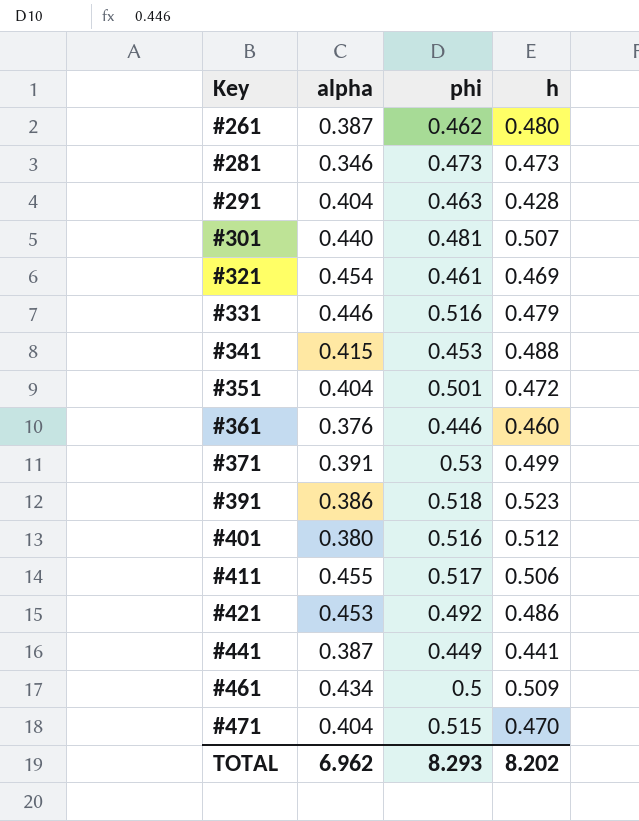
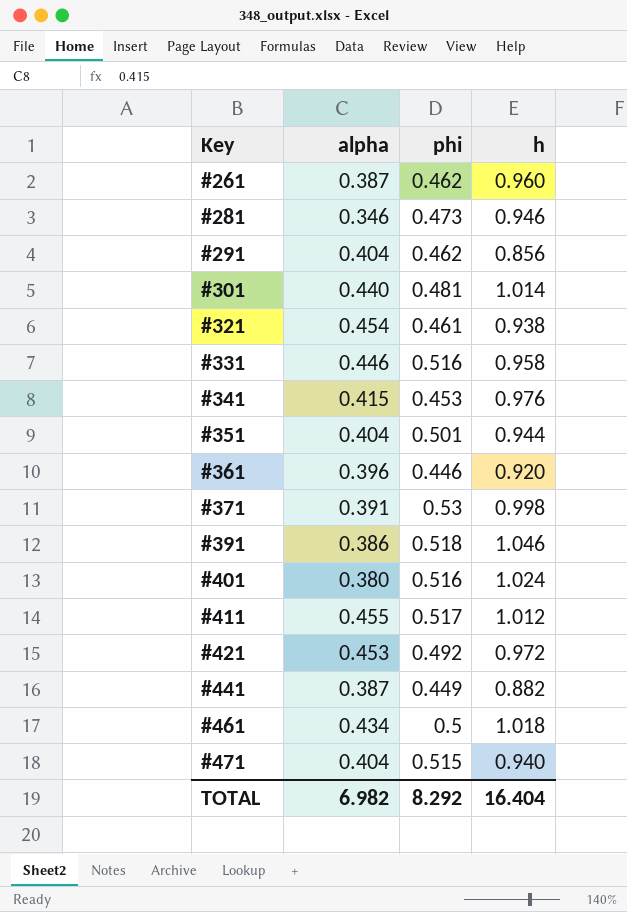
#261 | h: 0.480 -> 0.960
#281 | h: 0.473 -> 0.946
#291 | phi: 0.463 -> 0.462
#291 | h: 0.428 -> 0.856
#301 | h: 0.507 -> 1.014
#321 | h: 0.469 -> 0.938
#331 | h: 0.479 -> 0.958
#341 | h: 0.488 -> 0.976
#351 | h: 0.472 -> 0.944
#361 | alpha: 0.376 -> 0.396
#361 | h: 0.460 -> 0.920
#371 | h: 0.499 -> 0.998
#391 | h: 0.523 -> 1.046
#401 | h: 0.512 -> 1.024
#411 | h: 0.506 -> 1.012
#421 | h: 0.486 -> 0.972
#441 | h: 0.441 -> 0.882
#461 | h: 0.509 -> 1.018
#471 | h: 0.470 -> 0.940
TOTAL | alpha: 6.962 -> 6.982
TOTAL | phi: 8.293 -> 8.292
TOTAL | h: 8.202 -> 16.404

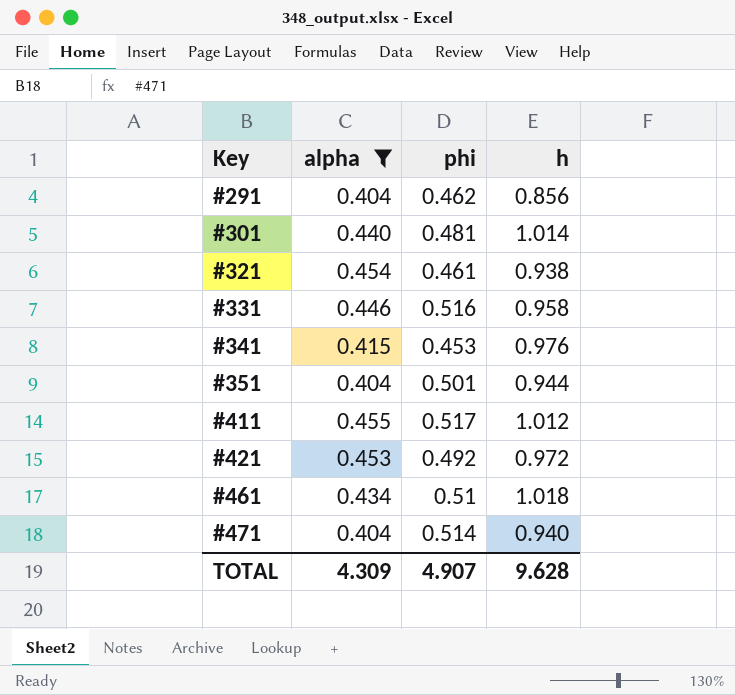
filter: none -> alpha >= 0.404
#461 | phi: 0.5 -> 0.51
#471 | phi: 0.515 -> 0.514
TOTAL | alpha: 6.982 -> 4.309
TOTAL | phi: 8.292 -> 4.907
TOTAL | h: 16.404 -> 9.628

